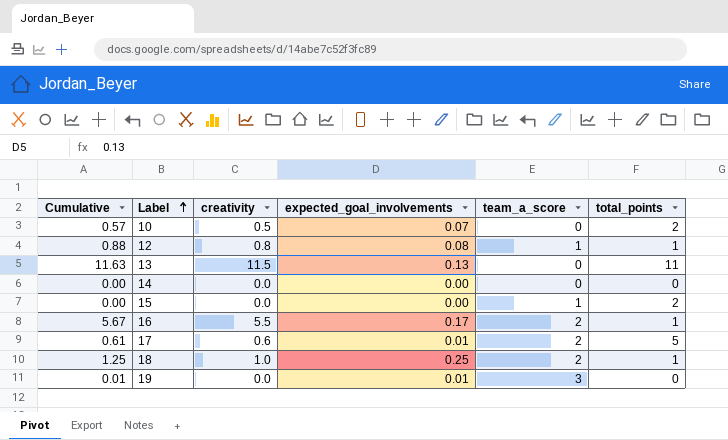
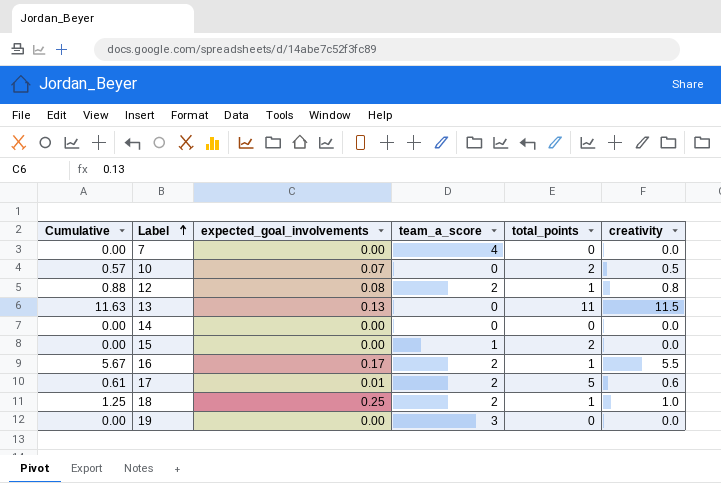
column creativity | position: 3 -> 6
row 7: none -> 0.00 | 0.00 | 4 | 0 | 0.0
12 | team_a_score: 1 -> 2
19 | Cumulative: 0.01 -> 0.00
19 | expected_goal_involvements: 0.01 -> 0.00

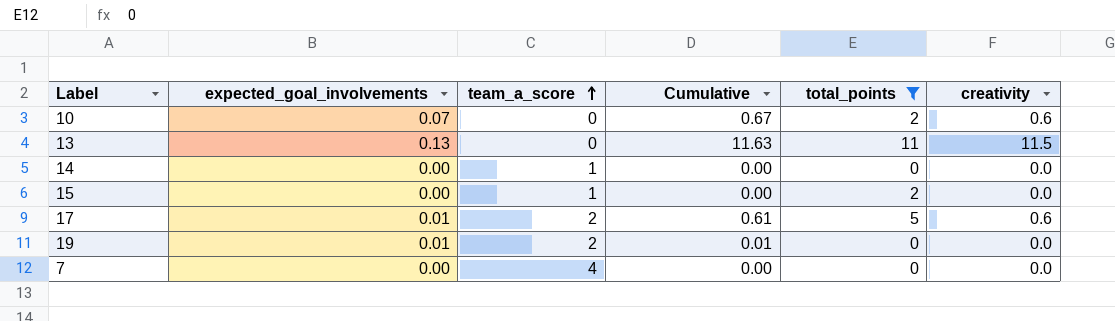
filter: none -> total_points != 1
row order: Label ascending -> team_a_score ascending
column Cumulative | position: 1 -> 4
10 | Cumulative: 0.57 -> 0.67
10 | creativity: 0.5 -> 0.6
14 | team_a_score: 0 -> 1
19 | expected_goal_involvements: 0.00 -> 0.01
19 | team_a_score: 3 -> 2
19 | Cumulative: 0.00 -> 0.01

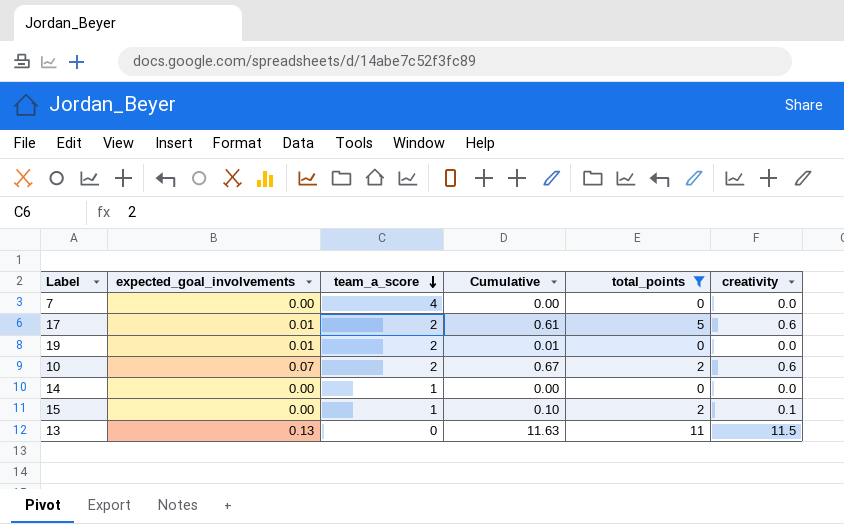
row order: team_a_score ascending -> team_a_score descending
10 | team_a_score: 0 -> 2
15 | Cumulative: 0.00 -> 0.10
15 | creativity: 0.0 -> 0.1

